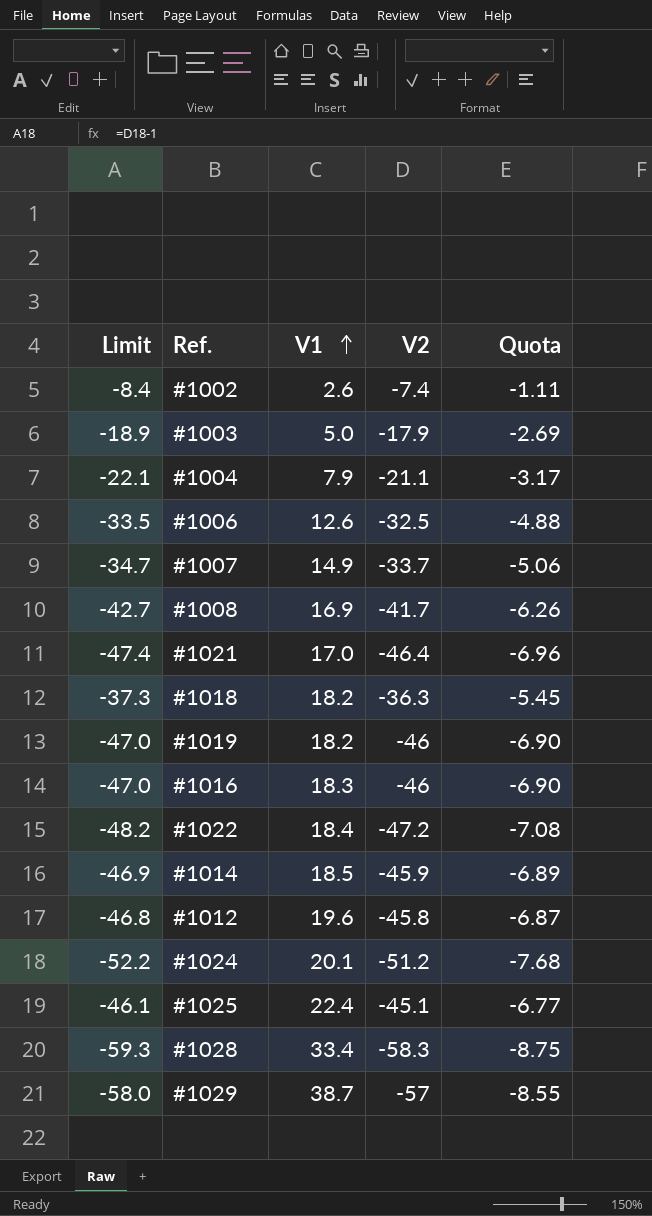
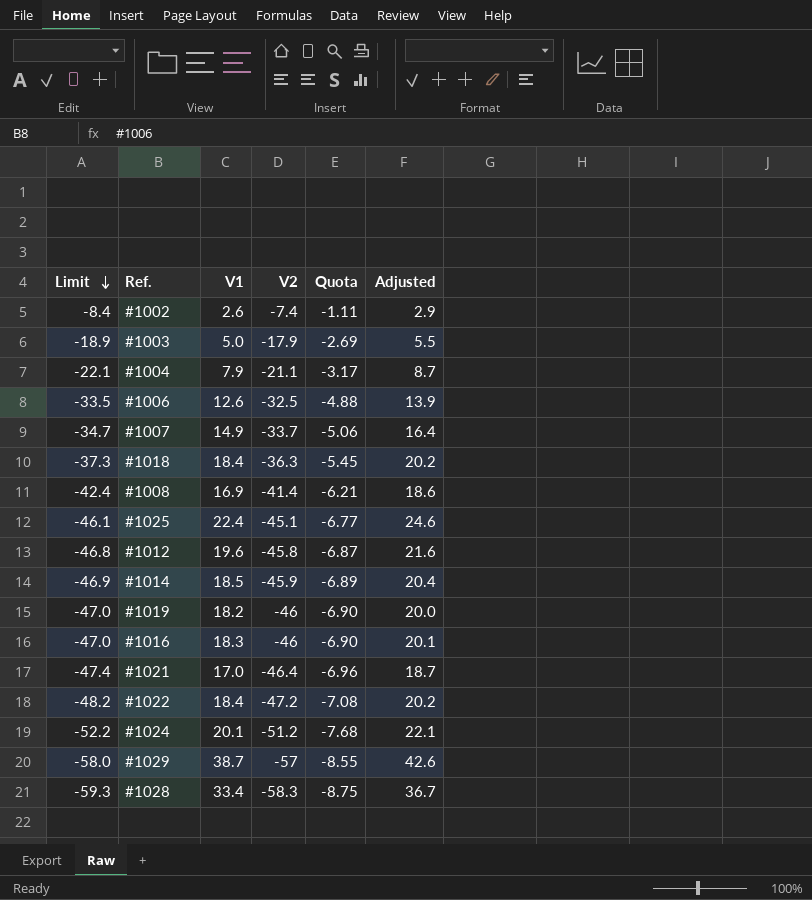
row order: V1 ascending -> Limit descending
column Adjusted | formula: none -> [V1] * 1.1
#1018 | V1: 18.2 -> 18.4
#1008 | Limit: -42.7 -> -42.4
#1008 | V2: -41.7 -> -41.4
#1008 | Quota: -6.26 -> -6.21

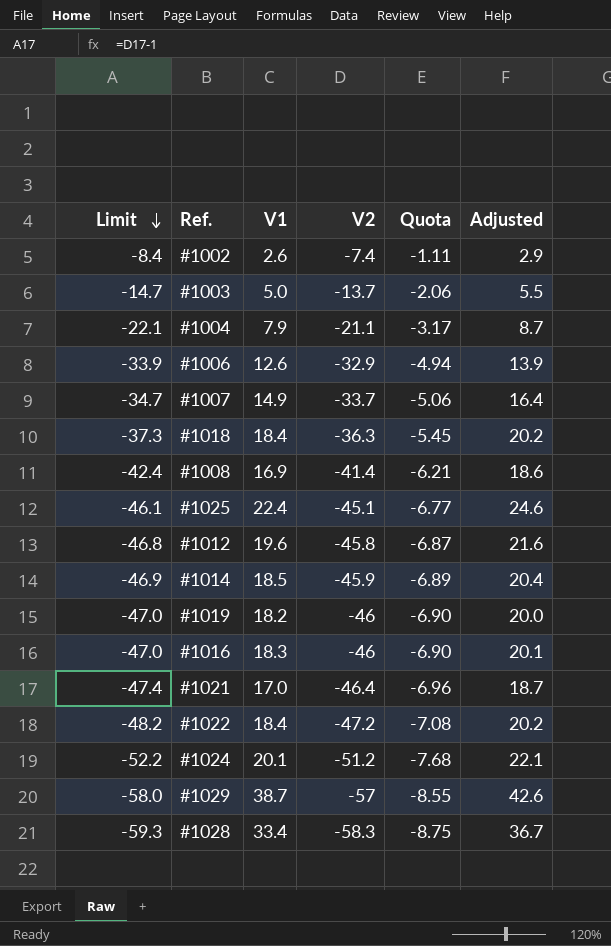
#1003 | Limit: -18.9 -> -14.7
#1003 | V2: -17.9 -> -13.7
#1003 | Quota: -2.69 -> -2.06
#1006 | Limit: -33.5 -> -33.9
#1006 | V2: -32.5 -> -32.9
#1006 | Quota: -4.88 -> -4.94

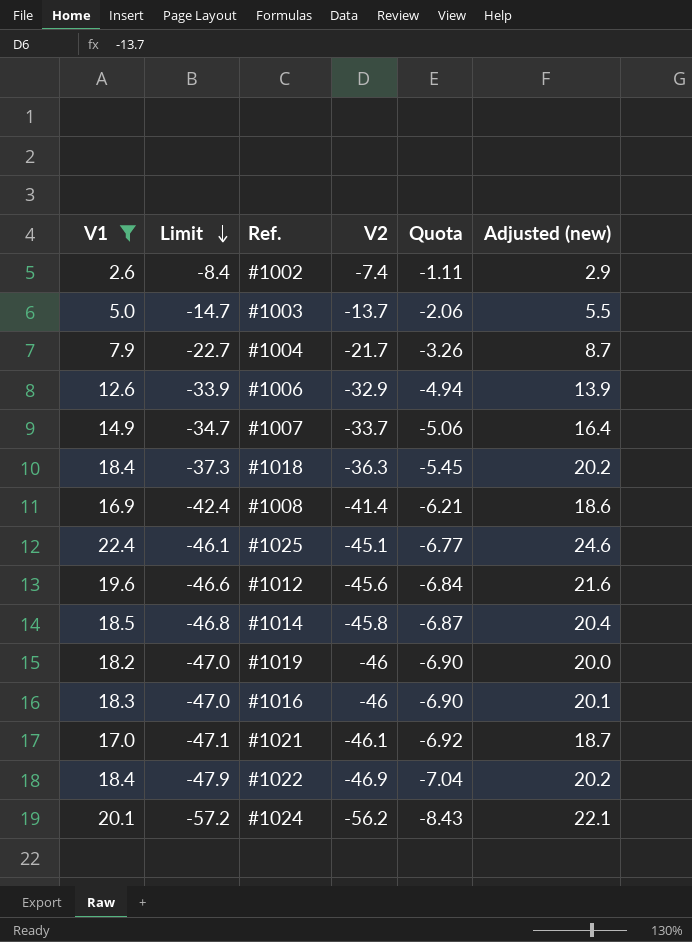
filter: none -> V1 <= 22.4
column V1 | position: 3 -> 1
column name: Adjusted -> Adjusted (new)
#1004 | Limit: -22.1 -> -22.7
#1004 | V2: -21.1 -> -21.7
#1004 | Quota: -3.17 -> -3.26
#1012 | Limit: -46.8 -> -46.6
#1012 | V2: -45.8 -> -45.6
#1012 | Quota: -6.87 -> -6.84
#1014 | Limit: -46.9 -> -46.8
#1014 | V2: -45.9 -> -45.8
#1014 | Quota: -6.89 -> -6.87
#1021 | Limit: -47.4 -> -47.1
#1021 | V2: -46.4 -> -46.1
#1021 | Quota: -6.96 -> -6.92
#1022 | Limit: -48.2 -> -47.9
#1022 | V2: -47.2 -> -46.9
#1022 | Quota: -7.08 -> -7.04
#1024 | Limit: -52.2 -> -57.2
#1024 | V2: -51.2 -> -56.2
#1024 | Quota: -7.68 -> -8.43

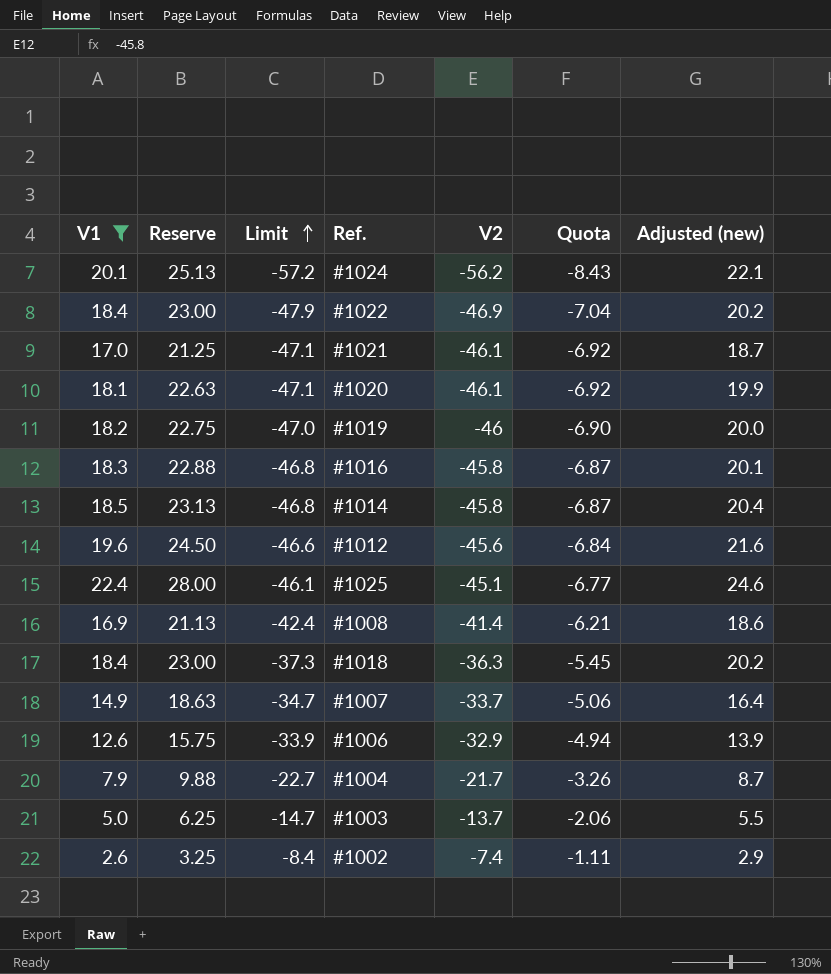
row order: Limit descending -> Limit ascending
column Reserve | formula: none -> [V1] * 1.25
row #1020: none -> 18.1 | 22.63 | -47.1 | -46.1 | -6.92 | 19.9
#1016 | Limit: -47.0 -> -46.8
#1016 | V2: -46 -> -45.8
#1016 | Quota: -6.90 -> -6.87

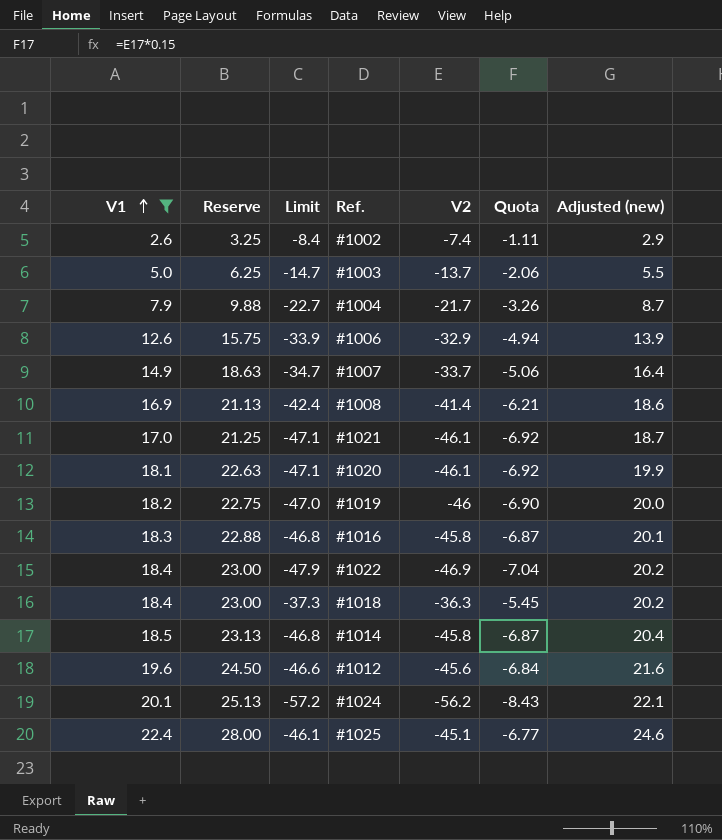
row order: Limit ascending -> V1 ascending

